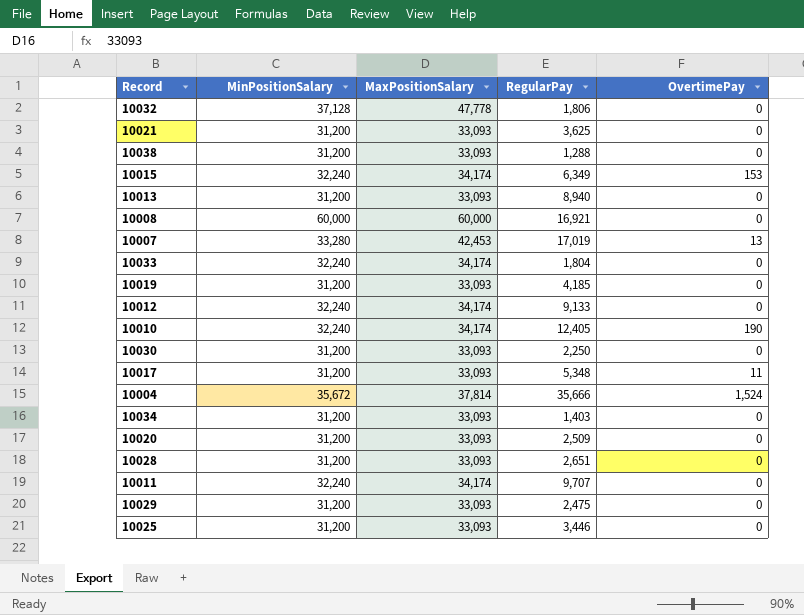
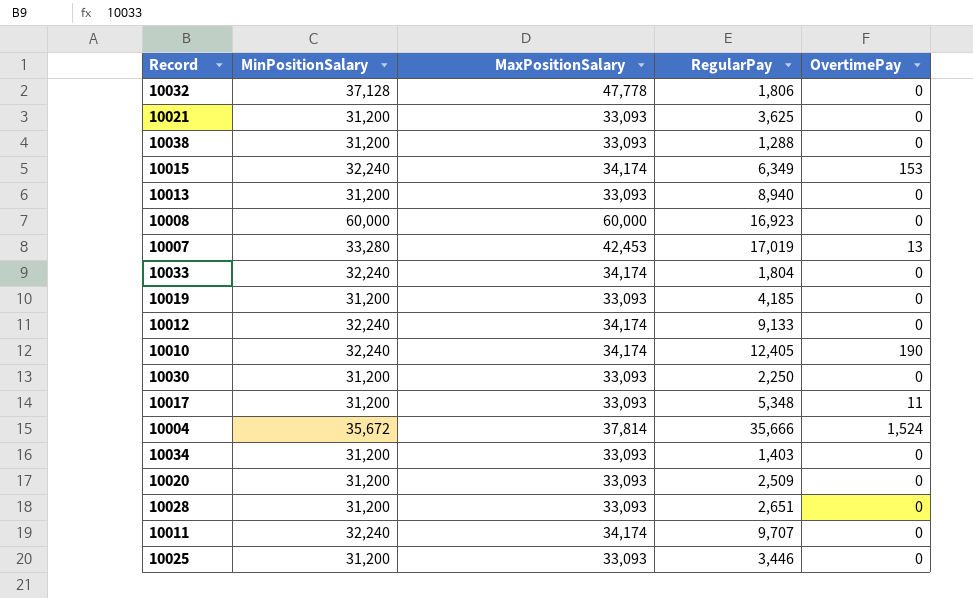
row 10029: 31,200 | 33,093 | 2,475 | 0 -> none
10008 | RegularPay: 16,921 -> 16,923

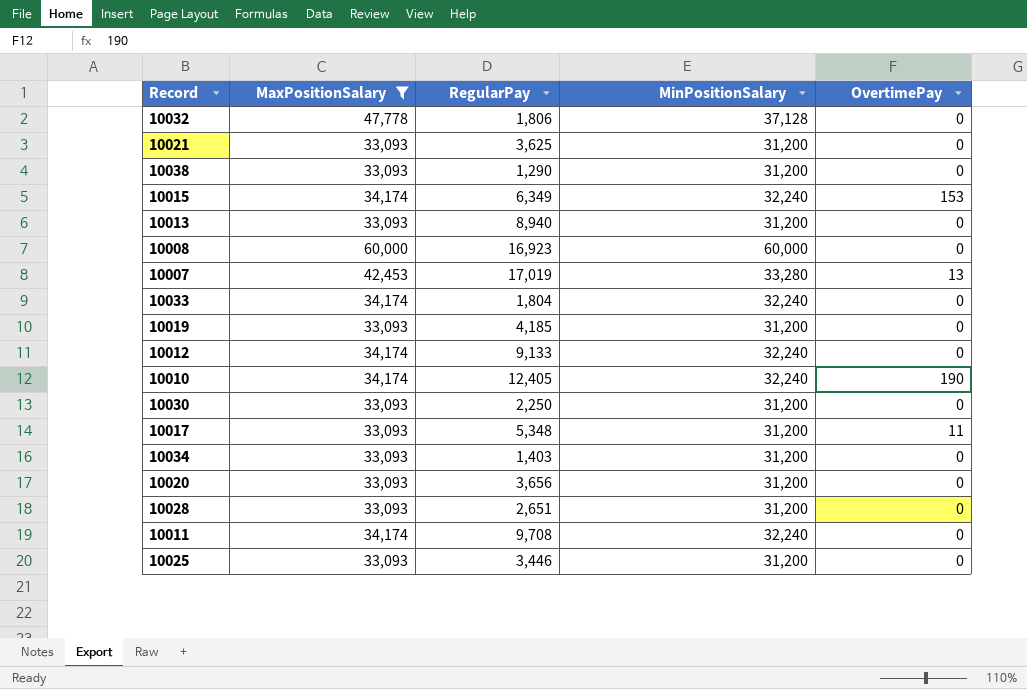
filter: none -> MaxPositionSalary != 37,814
column MinPositionSalary | position: 2 -> 4
10038 | RegularPay: 1,288 -> 1,290
10020 | RegularPay: 2,509 -> 3,656
10011 | RegularPay: 9,707 -> 9,708

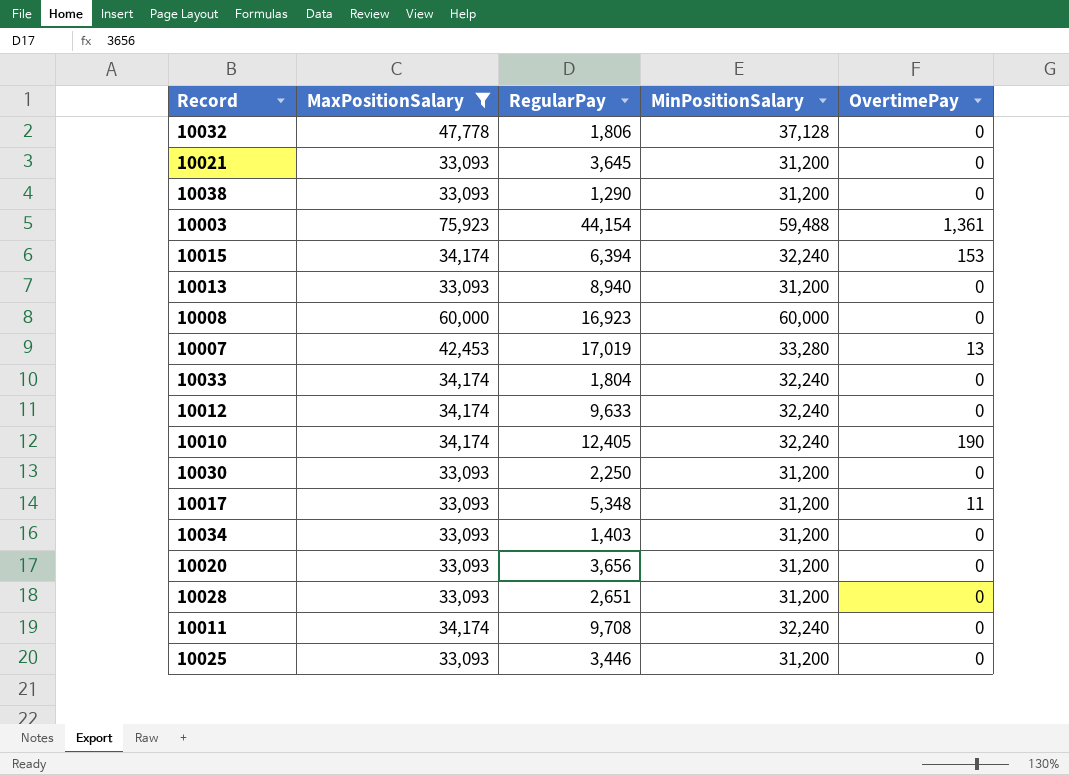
row 10019: 33,093 | 4,185 | 31,200 | 0 -> none
10021 | RegularPay: 3,625 -> 3,645
row 10003: none -> 75,923 | 44,154 | 59,488 | 1,361
10015 | RegularPay: 6,349 -> 6,394
10012 | RegularPay: 9,133 -> 9,633

